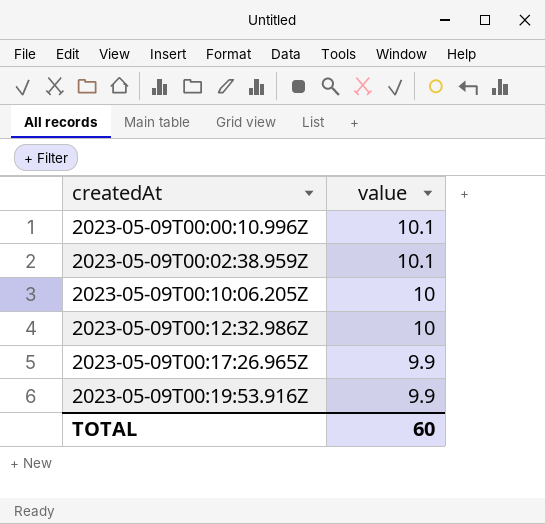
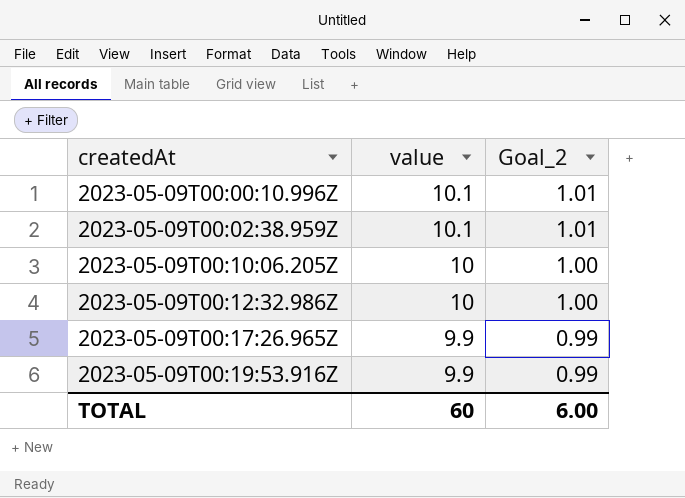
column Goal_2 | formula: none -> [value] * 0.1

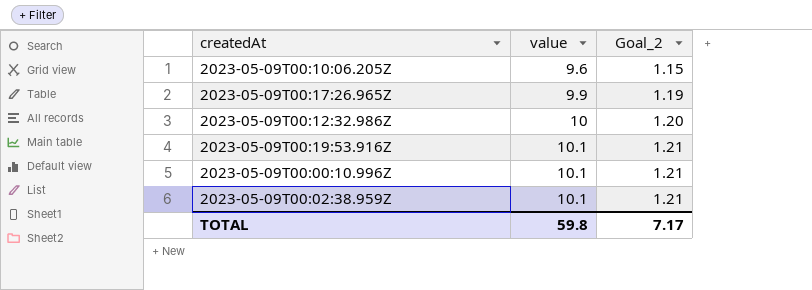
row order: createdAt ascending -> value ascending
column Goal_2 | formula: [value] * 0.1 -> [value] * 0.12
2023-05-09T00:10:06.205Z | value: 10 -> 9.6
2023-05-09T00:19:53.916Z | value: 9.9 -> 10.1
TOTAL | value: 60 -> 59.8
TOTAL | Goal_2: 6.00 -> 7.17

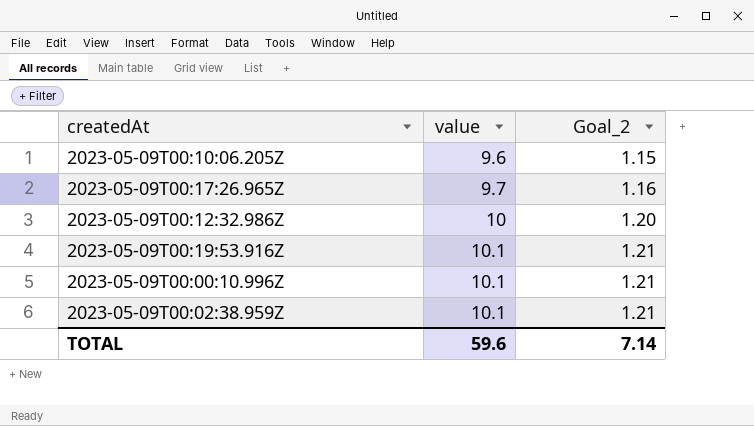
2023-05-09T00:17:26.965Z | value: 9.9 -> 9.7
2023-05-09T00:17:26.965Z | Goal_2: 1.19 -> 1.16
TOTAL | value: 59.8 -> 59.6
TOTAL | Goal_2: 7.17 -> 7.14

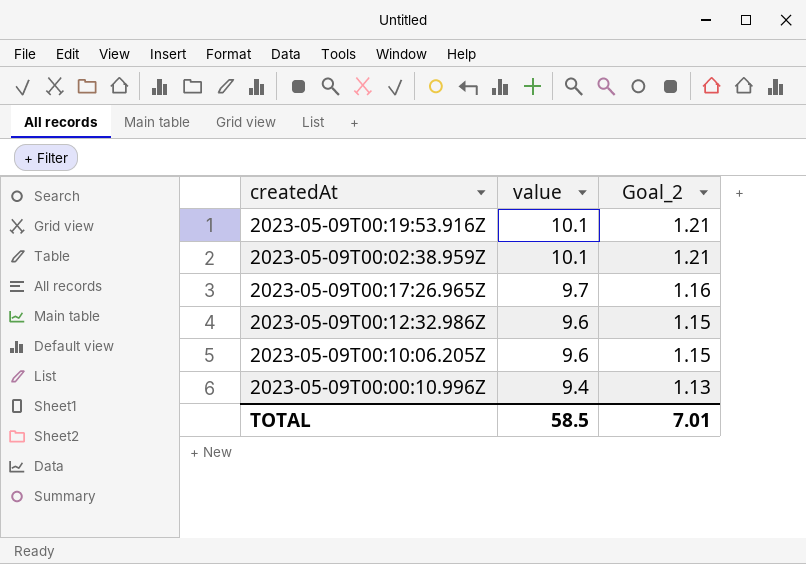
row order: value ascending -> value descending
2023-05-09T00:12:32.986Z | value: 10 -> 9.6
2023-05-09T00:12:32.986Z | Goal_2: 1.20 -> 1.15
2023-05-09T00:00:10.996Z | value: 10.1 -> 9.4
2023-05-09T00:00:10.996Z | Goal_2: 1.21 -> 1.13
TOTAL | value: 59.6 -> 58.5
TOTAL | Goal_2: 7.14 -> 7.01

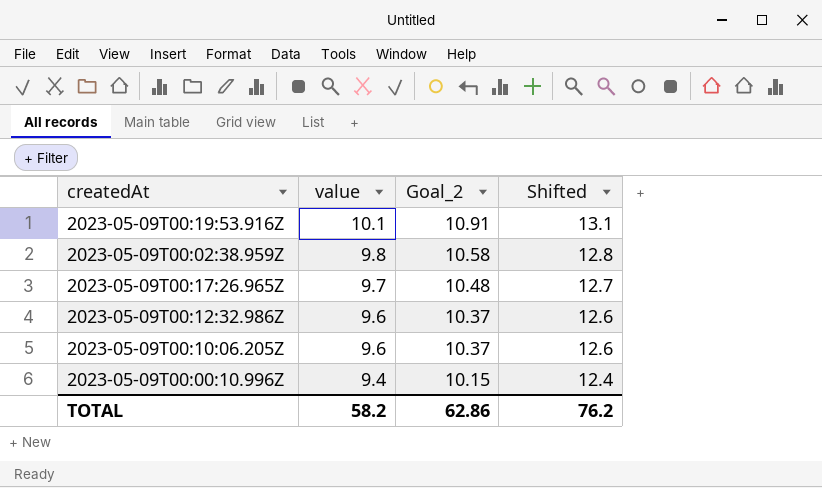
column Goal_2 | formula: [value] * 0.12 -> [value] * 1.08
column Shifted | formula: none -> [value] + 3
2023-05-09T00:02:38.959Z | value: 10.1 -> 9.8
TOTAL | value: 58.5 -> 58.2
TOTAL | Goal_2: 7.01 -> 62.86

